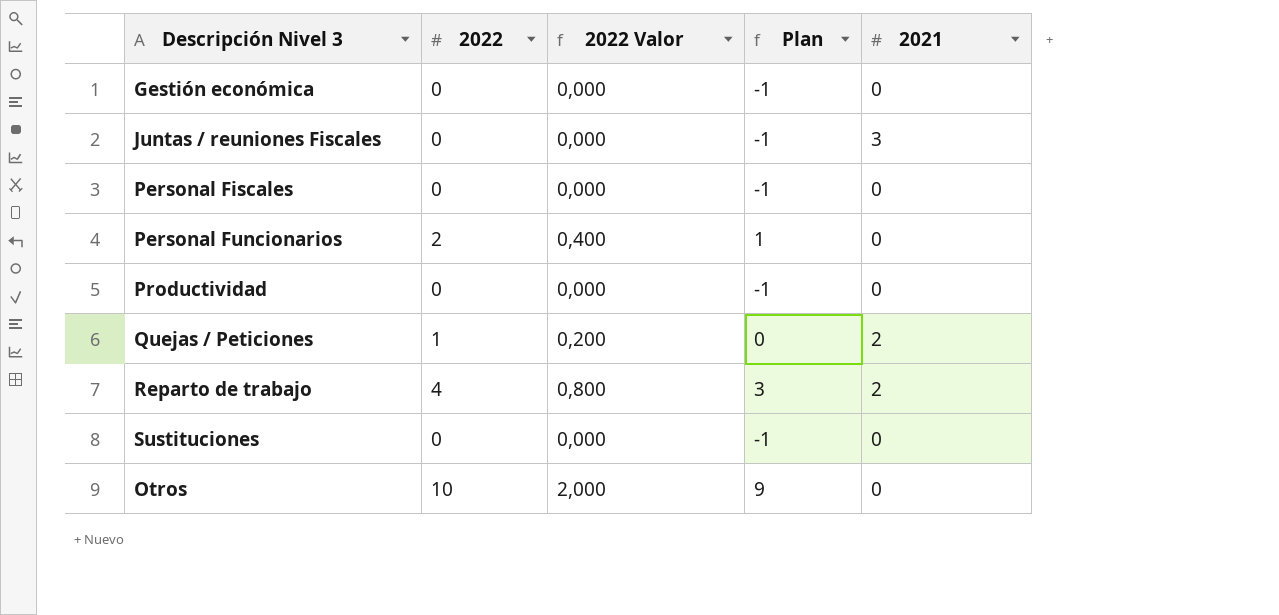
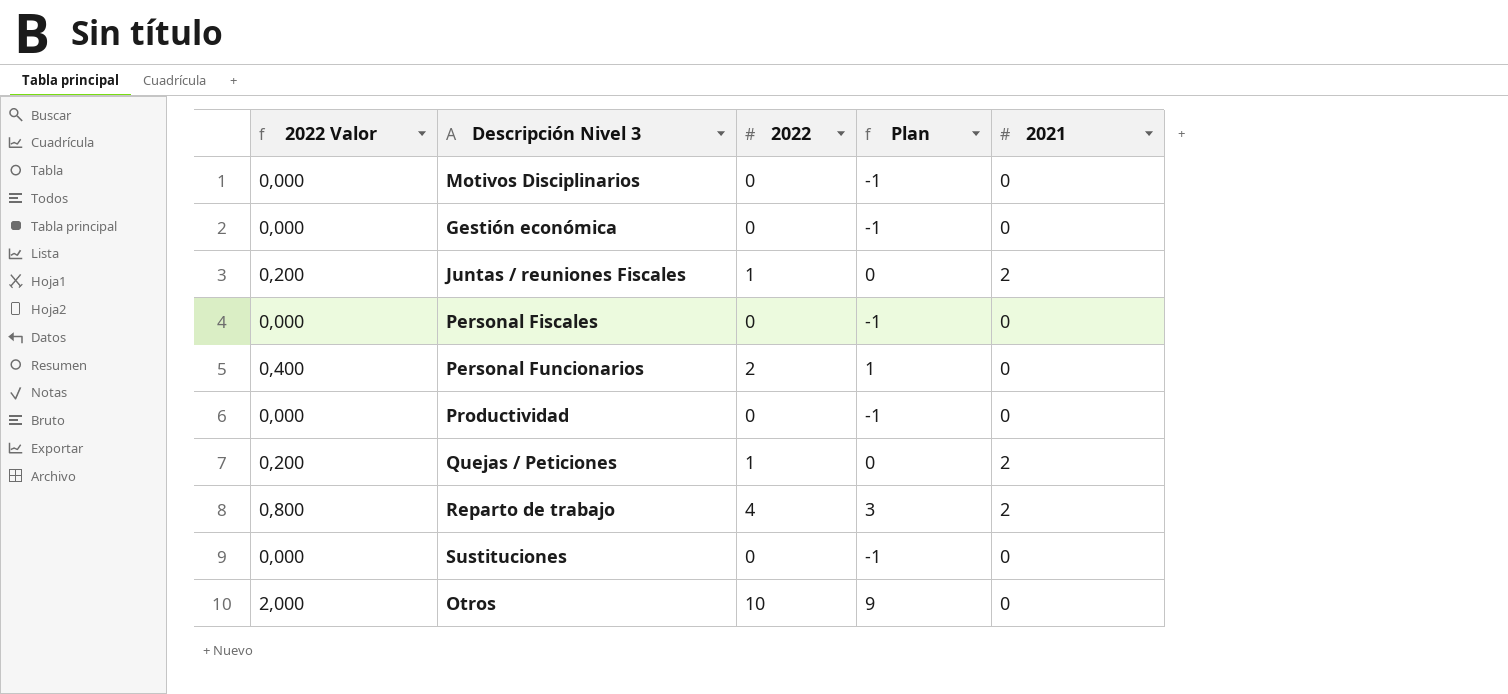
column 2022 Valor | position: 3 -> 1
row Motivos Disciplinarios: none -> 0,000 | 0 | -1 | 0
Juntas / reuniones Fiscales | 2022 Valor: 0,000 -> 0,200
Juntas / reuniones Fiscales | 2022: 0 -> 1
Juntas / reuniones Fiscales | Plan: -1 -> 0
Juntas / reuniones Fiscales | 2021: 3 -> 2

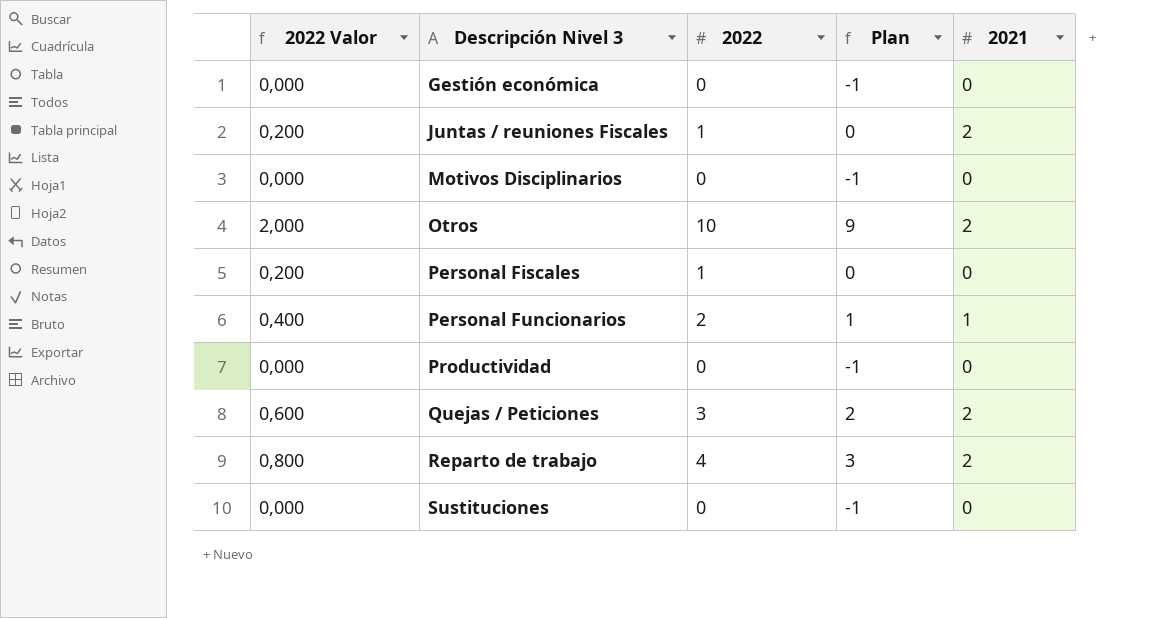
row order: none -> Descripción Nivel 3 ascending
Otros | 2021: 0 -> 2
Personal Fiscales | 2022 Valor: 0,000 -> 0,200
Personal Fiscales | 2022: 0 -> 1
Personal Fiscales | Plan: -1 -> 0
Personal Funcionarios | 2021: 0 -> 1
Quejas / Peticiones | 2022 Valor: 0,200 -> 0,600
Quejas / Peticiones | 2022: 1 -> 3
Quejas / Peticiones | Plan: 0 -> 2

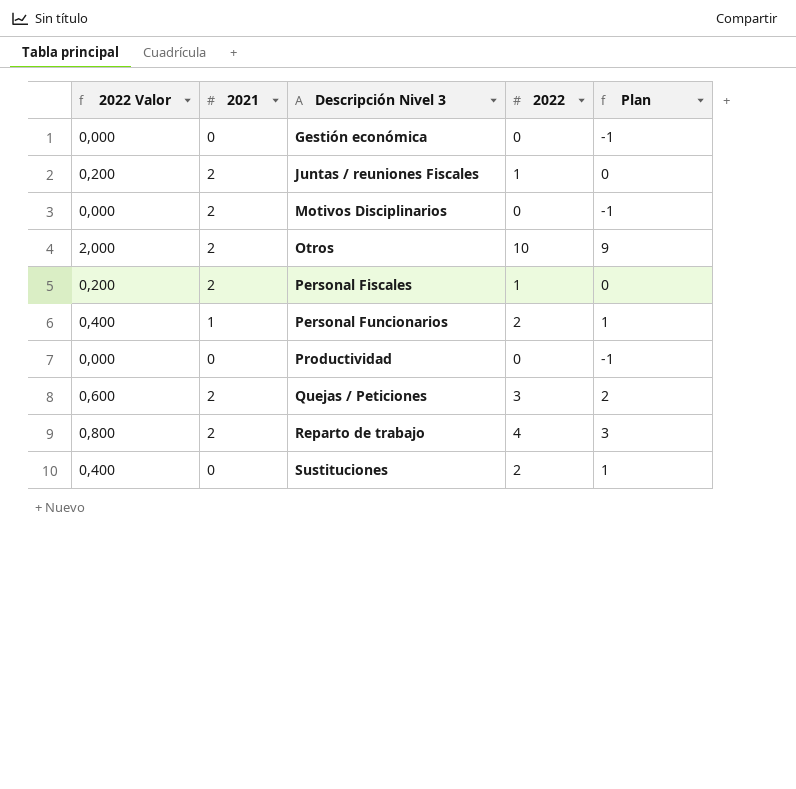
column 2021 | position: 5 -> 2
Motivos Disciplinarios | 2021: 0 -> 2
Personal Fiscales | 2021: 0 -> 2
Sustituciones | 2022 Valor: 0,000 -> 0,400
Sustituciones | 2022: 0 -> 2
Sustituciones | Plan: -1 -> 1

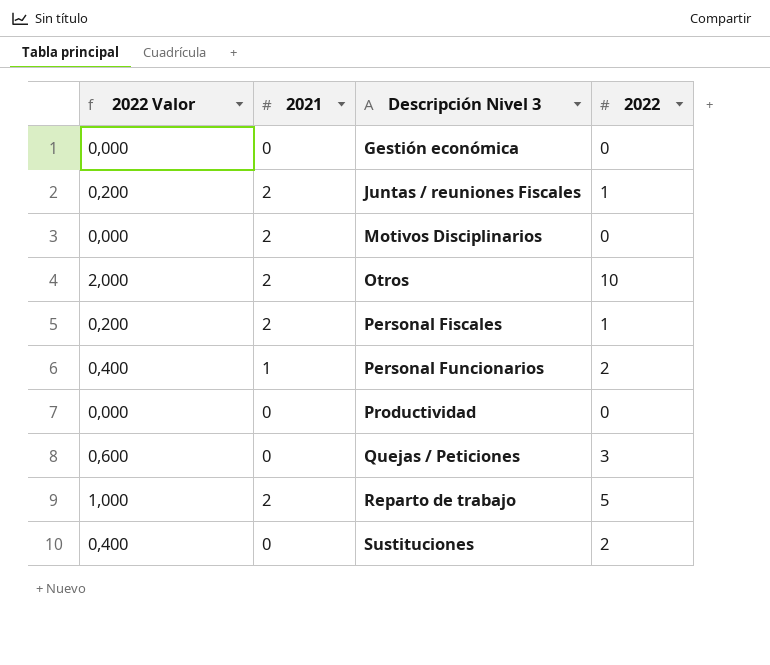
column Plan | formula: [2022] - 1 -> none
Quejas / Peticiones | 2021: 2 -> 0
Reparto de trabajo | 2022 Valor: 0,800 -> 1,000
Reparto de trabajo | 2022: 4 -> 5

